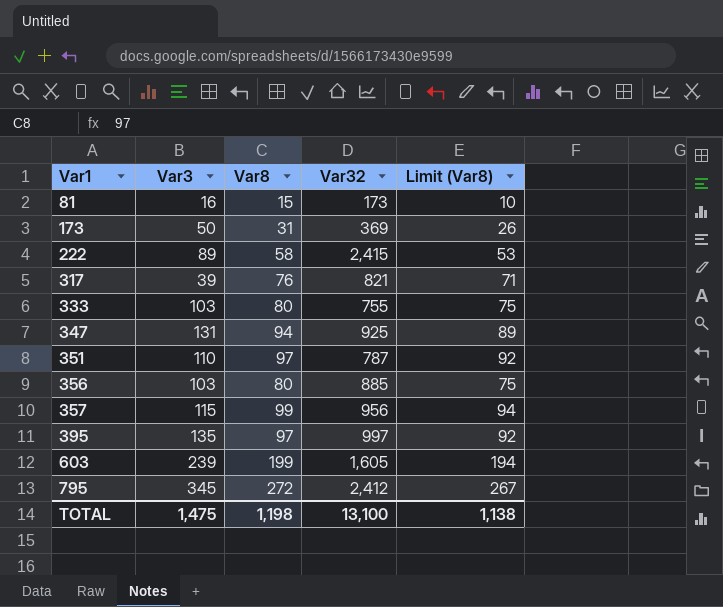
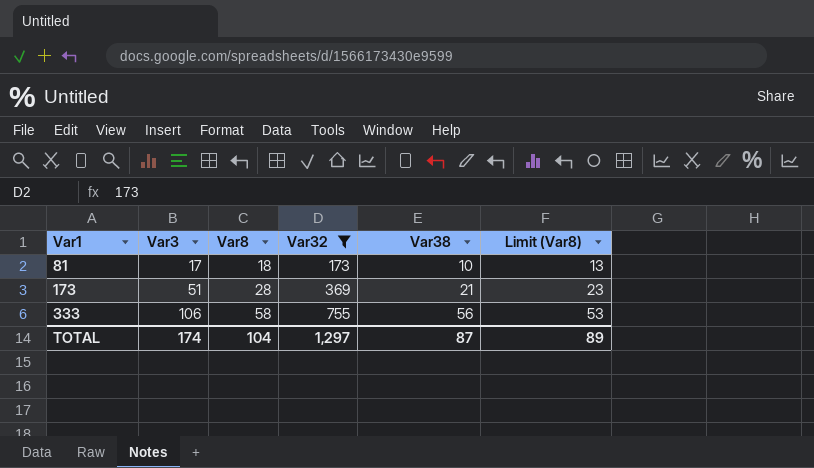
filter: none -> Var32 <= 755
column Var38 | position: none -> 5
81 | Var3: 16 -> 17
81 | Var8: 15 -> 18
81 | Limit (Var8): 10 -> 13
173 | Var3: 50 -> 51
173 | Var8: 31 -> 28
173 | Limit (Var8): 26 -> 23
333 | Var3: 103 -> 106
333 | Var8: 80 -> 58
333 | Limit (Var8): 75 -> 53
TOTAL | Var3: 1,475 -> 174
TOTAL | Var8: 1,198 -> 104
TOTAL | Var32: 13,100 -> 1,297
TOTAL | Limit (Var8): 1,138 -> 89

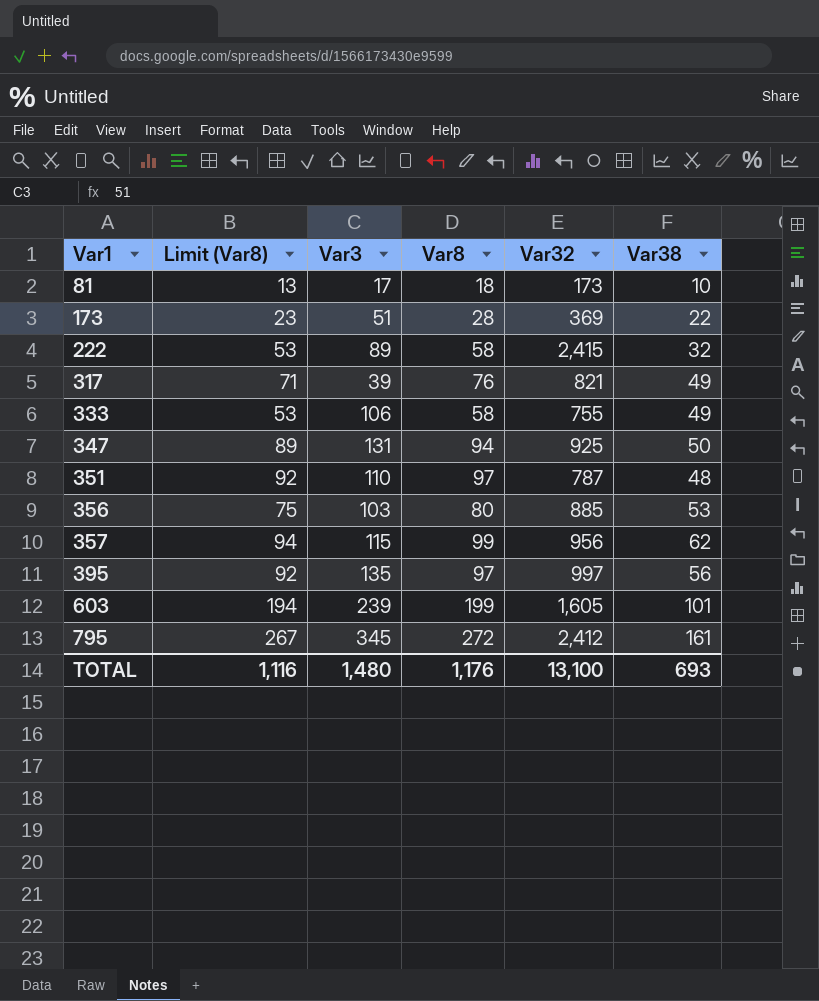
filter: Var32 <= 755 -> none
column Limit (Var8) | position: 6 -> 2
173 | Var38: 21 -> 22
333 | Var38: 56 -> 49
TOTAL | Limit (Var8): 89 -> 1,116
TOTAL | Var3: 174 -> 1,480
TOTAL | Var8: 104 -> 1,176
TOTAL | Var32: 1,297 -> 13,100
TOTAL | Var38: 87 -> 693

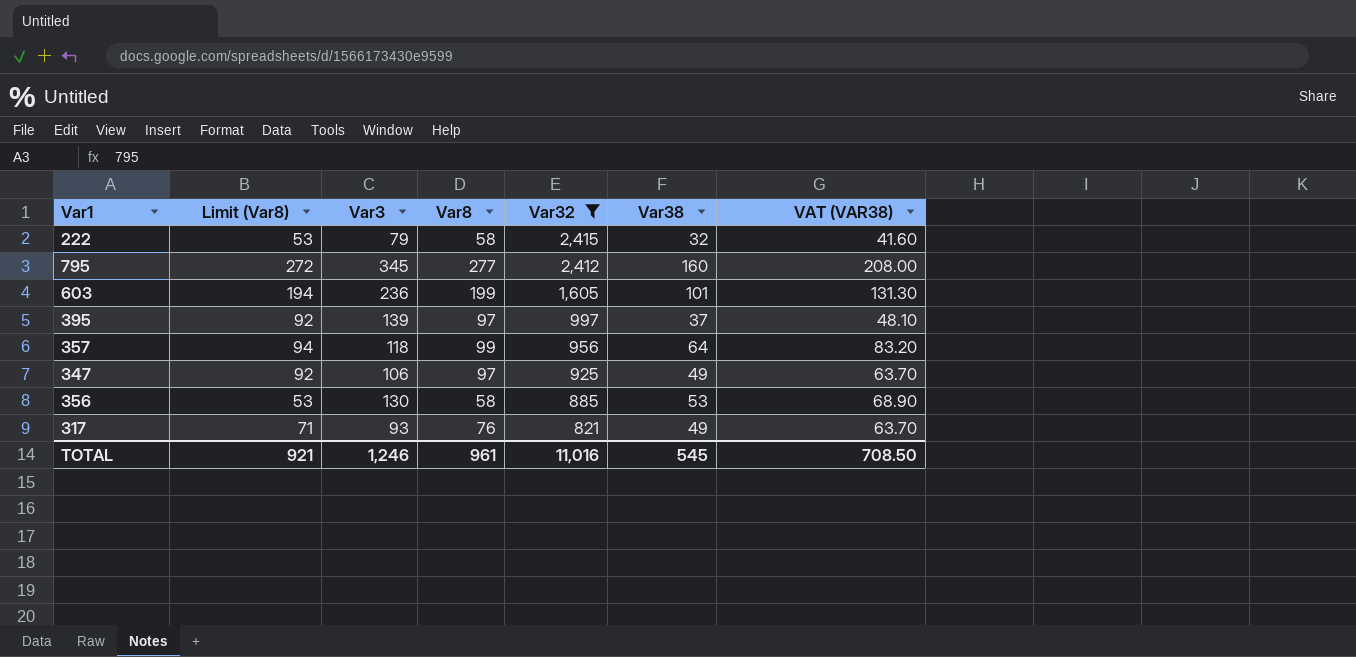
filter: none -> Var32 >= 821
row order: Var1 ascending -> Var32 descending
column VAT (VAR38) | formula: none -> [Var38] * 1.3
222 | Var3: 89 -> 79
795 | Limit (Var8): 267 -> 272
795 | Var8: 272 -> 277
795 | Var38: 161 -> 160
603 | Var3: 239 -> 236
395 | Var3: 135 -> 139
395 | Var38: 56 -> 37
357 | Var3: 115 -> 118
357 | Var38: 62 -> 64
347 | Limit (Var8): 89 -> 92
347 | Var3: 131 -> 106
347 | Var8: 94 -> 97
347 | Var38: 50 -> 49
356 | Limit (Var8): 75 -> 53
356 | Var3: 103 -> 130
356 | Var8: 80 -> 58
317 | Var3: 39 -> 93
TOTAL | Limit (Var8): 1,116 -> 921
TOTAL | Var3: 1,480 -> 1,246
TOTAL | Var8: 1,176 -> 961
TOTAL | Var32: 13,100 -> 11,016
TOTAL | Var38: 693 -> 545

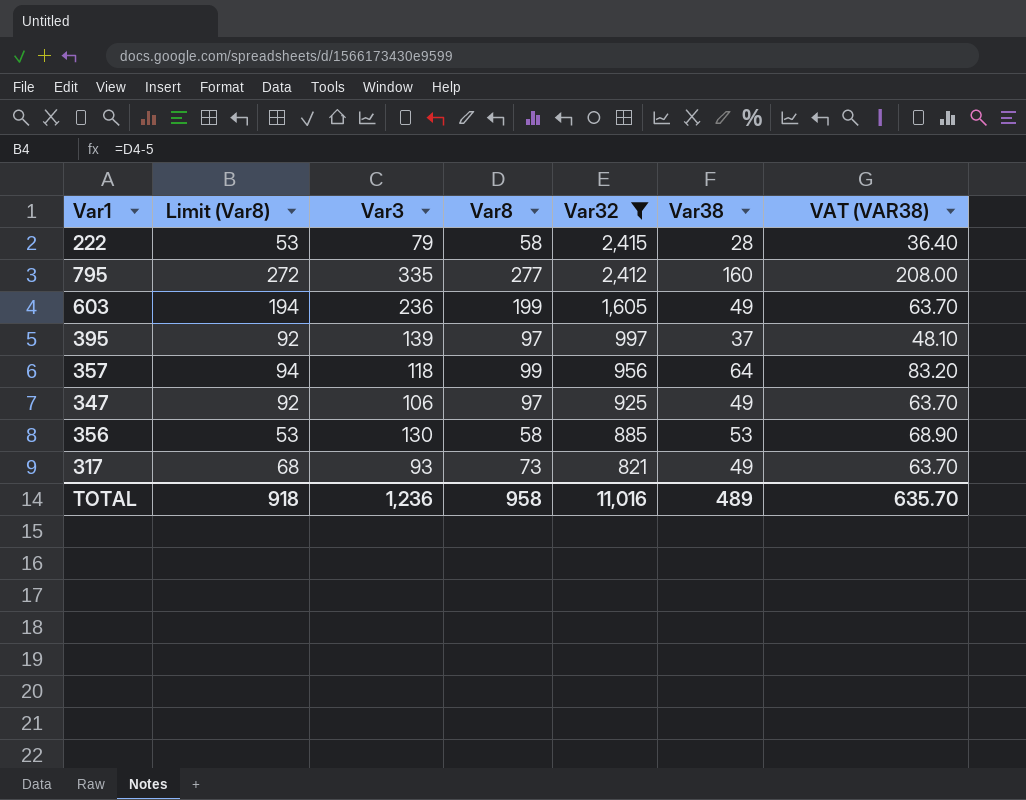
222 | Var38: 32 -> 28
222 | VAT (VAR38): 41.60 -> 36.40
795 | Var3: 345 -> 335
603 | Var38: 101 -> 49
603 | VAT (VAR38): 131.30 -> 63.70
317 | Limit (Var8): 71 -> 68
317 | Var8: 76 -> 73
TOTAL | Limit (Var8): 921 -> 918
TOTAL | Var3: 1,246 -> 1,236
TOTAL | Var8: 961 -> 958
TOTAL | Var38: 545 -> 489
TOTAL | VAT (VAR38): 708.50 -> 635.70

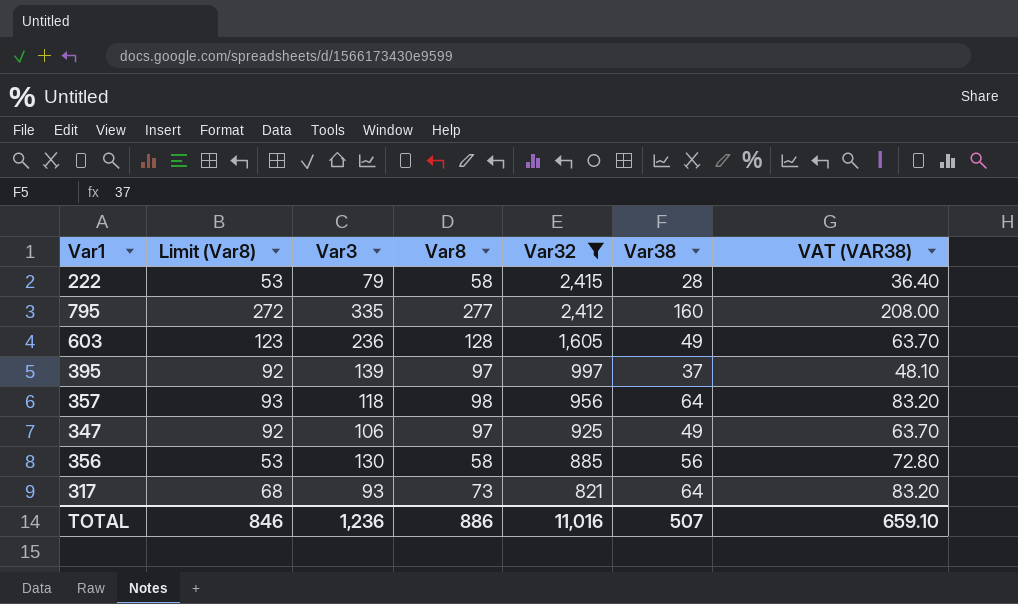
603 | Limit (Var8): 194 -> 123
603 | Var8: 199 -> 128
357 | Limit (Var8): 94 -> 93
357 | Var8: 99 -> 98
356 | Var38: 53 -> 56
356 | VAT (VAR38): 68.90 -> 72.80
317 | Var38: 49 -> 64
317 | VAT (VAR38): 63.70 -> 83.20
TOTAL | Limit (Var8): 918 -> 846
TOTAL | Var8: 958 -> 886
TOTAL | Var38: 489 -> 507
TOTAL | VAT (VAR38): 635.70 -> 659.10

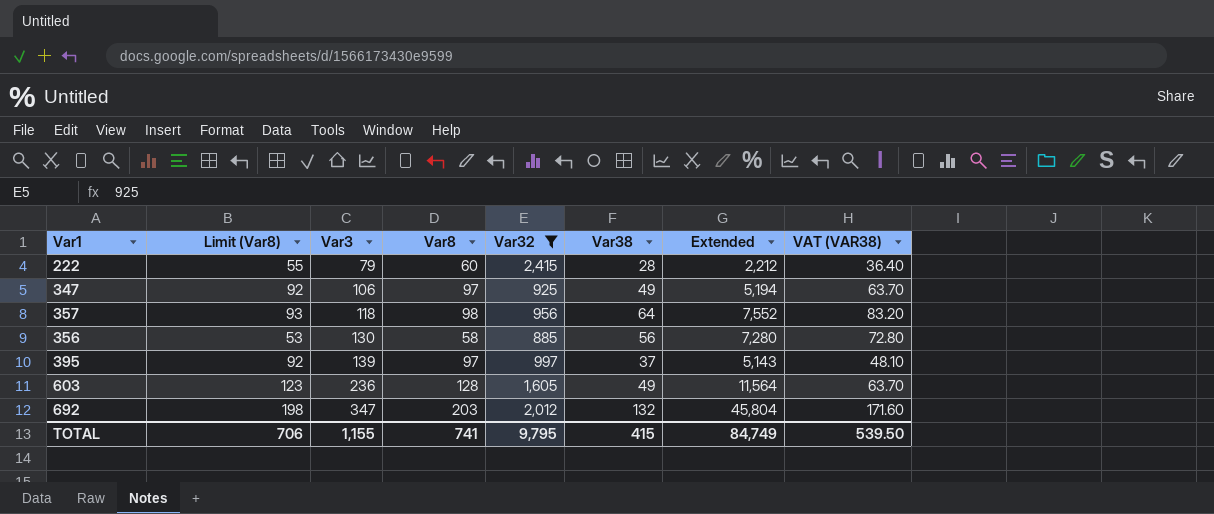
row order: Var32 descending -> Var3 ascending
column Extended | formula: none -> [Var3] * [Var38]
row 795: 272 | 335 | 277 | 2,412 | 160 | 208.00 -> none
row 317: 68 | 93 | 73 | 821 | 64 | 83.20 -> none
222 | Limit (Var8): 53 -> 55
222 | Var8: 58 -> 60
row 692: none -> 198 | 347 | 203 | 2,012 | 132 | 45,804 | 171.60
TOTAL | Limit (Var8): 846 -> 706
TOTAL | Var3: 1,236 -> 1,155
TOTAL | Var8: 886 -> 741
TOTAL | Var32: 11,016 -> 9,795
TOTAL | Var38: 507 -> 415
TOTAL | VAT (VAR38): 659.10 -> 539.50

